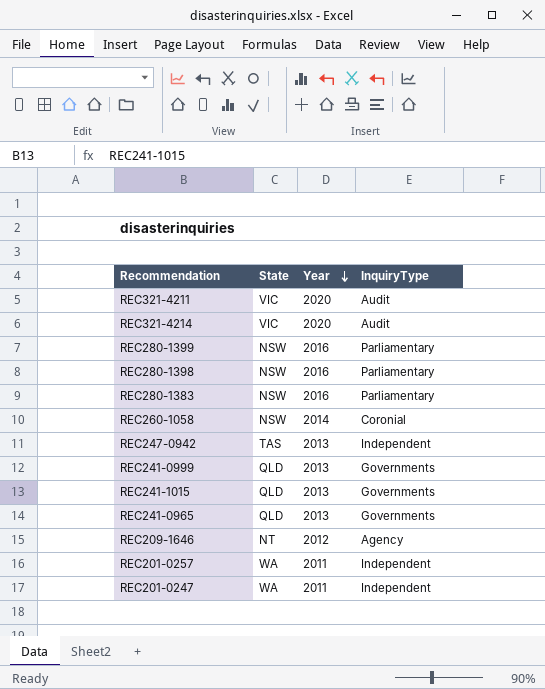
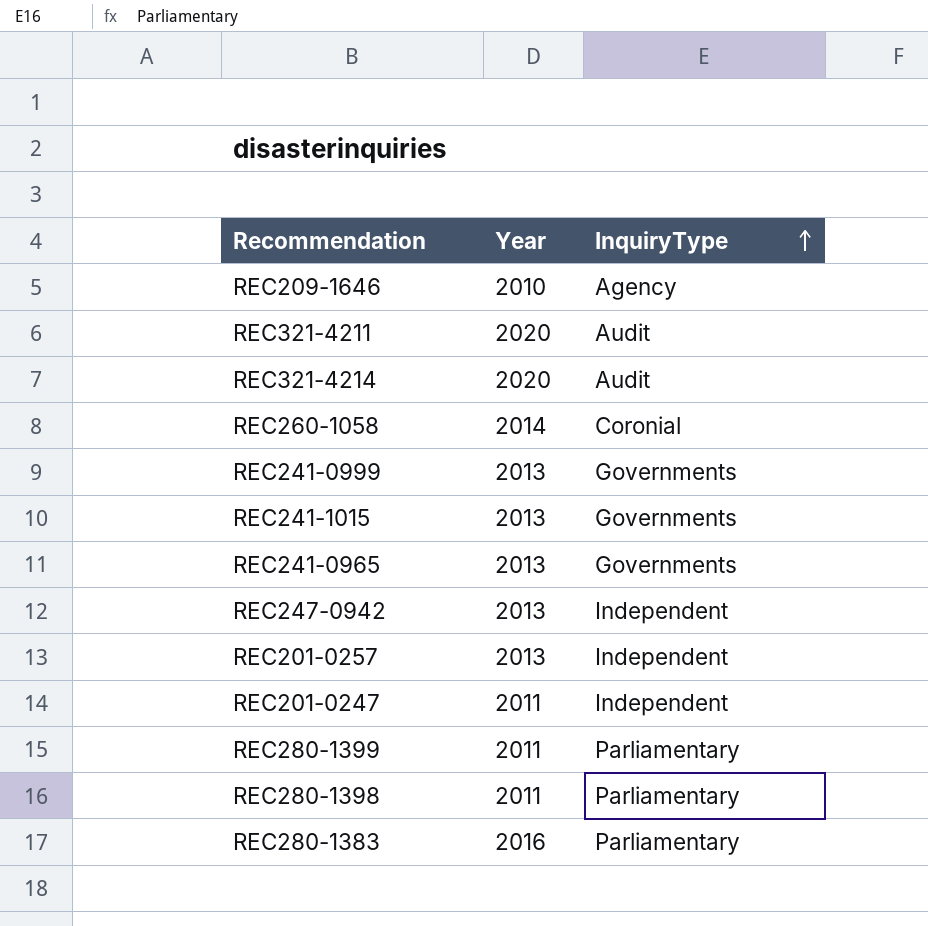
row order: Year descending -> InquiryType ascending
column State | position: 2 -> none
REC209-1646 | Year: 2012 -> 2010
REC201-0257 | Year: 2011 -> 2013
REC280-1399 | Year: 2016 -> 2011
REC280-1398 | Year: 2016 -> 2011

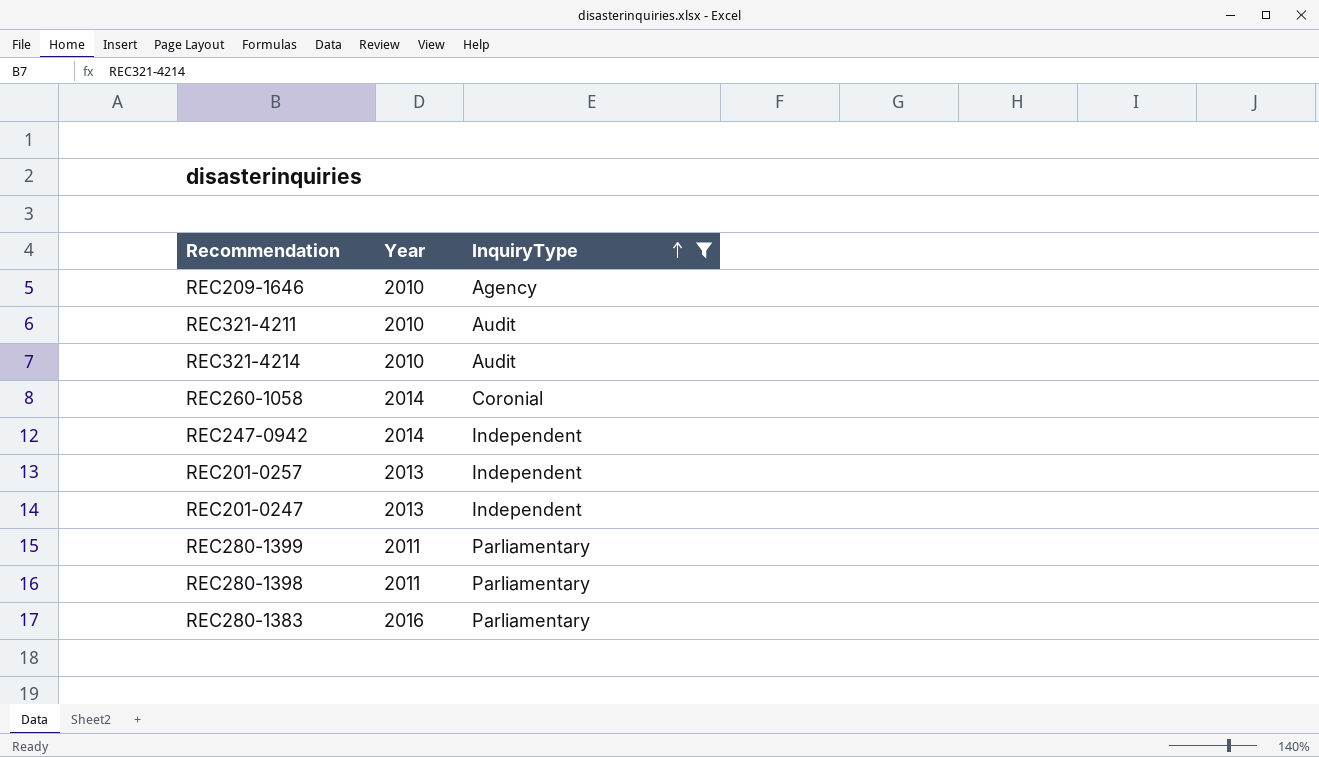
filter: none -> InquiryType != Governments
REC321-4211 | Year: 2020 -> 2010
REC321-4214 | Year: 2020 -> 2010
REC247-0942 | Year: 2013 -> 2014
REC201-0247 | Year: 2011 -> 2013

